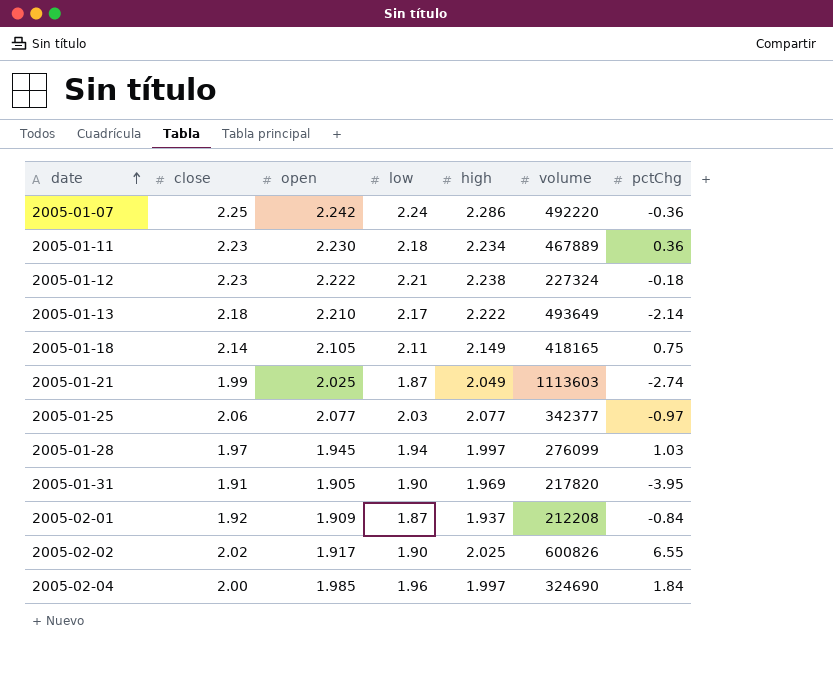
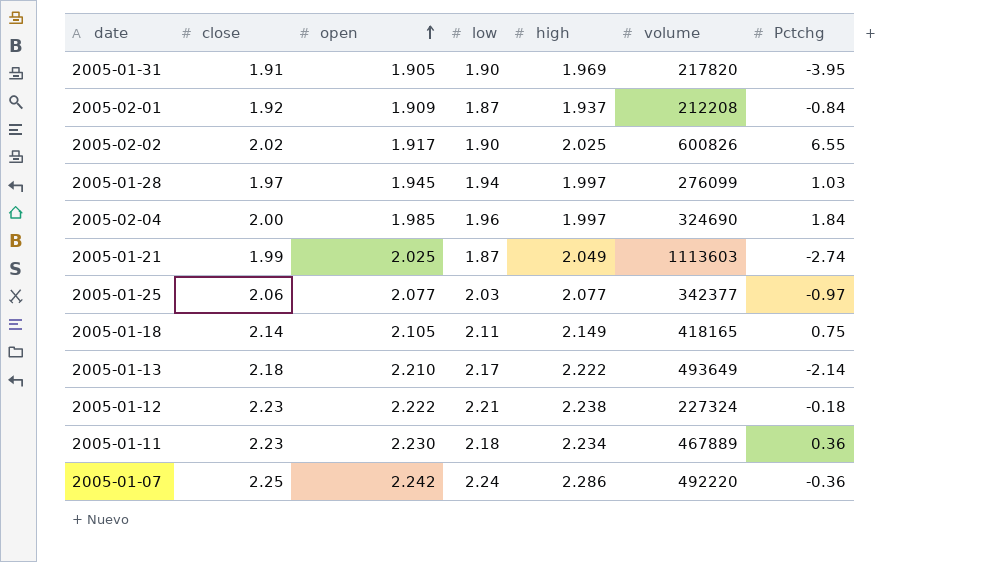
row order: date ascending -> open ascending
column name: pctChg -> Pctchg

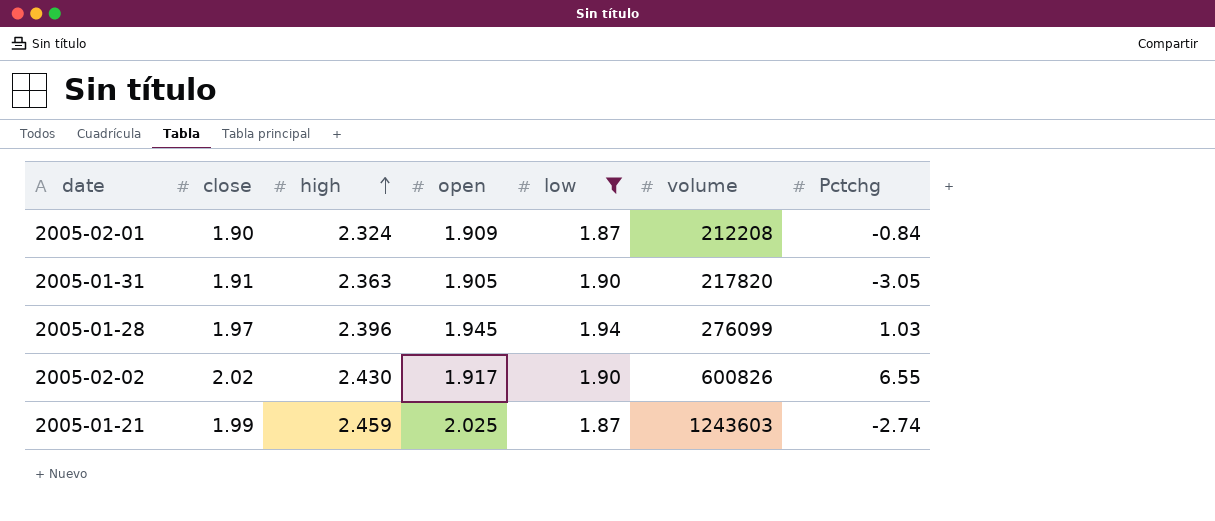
filter: none -> low <= 1.94
row order: open ascending -> high ascending
column high | position: 5 -> 3
2005-02-01 | close: 1.92 -> 1.90
2005-02-01 | high: 1.937 -> 2.324
2005-01-31 | high: 1.969 -> 2.363
2005-01-31 | Pctchg: -3.95 -> -3.05
2005-01-28 | high: 1.997 -> 2.396
2005-02-02 | high: 2.025 -> 2.430
2005-01-21 | high: 2.049 -> 2.459
2005-01-21 | volume: 1113603 -> 1243603

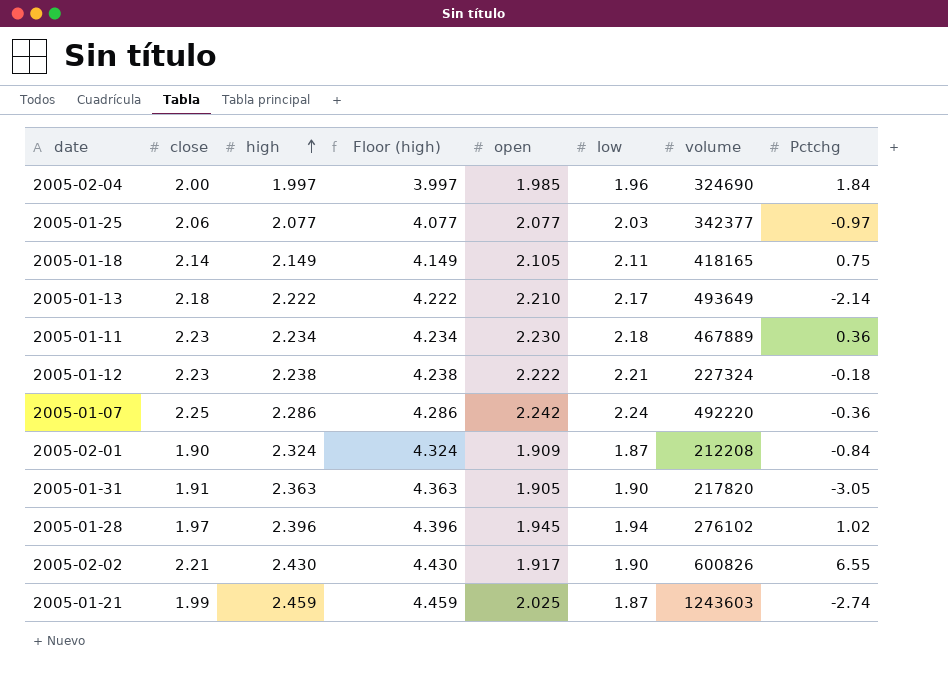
filter: low <= 1.94 -> none
column Floor (high) | formula: none -> [high] + 2
2005-01-28 | volume: 276099 -> 276102
2005-01-28 | Pctchg: 1.03 -> 1.02
2005-02-02 | close: 2.02 -> 2.21

